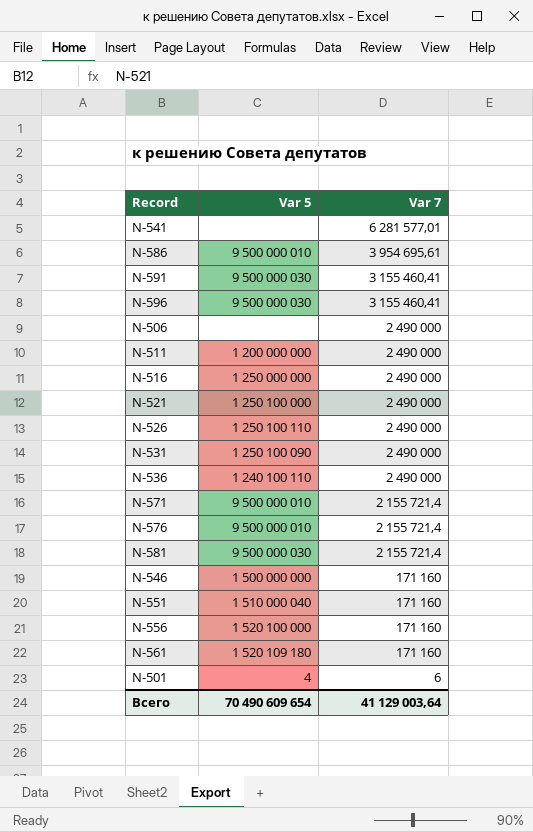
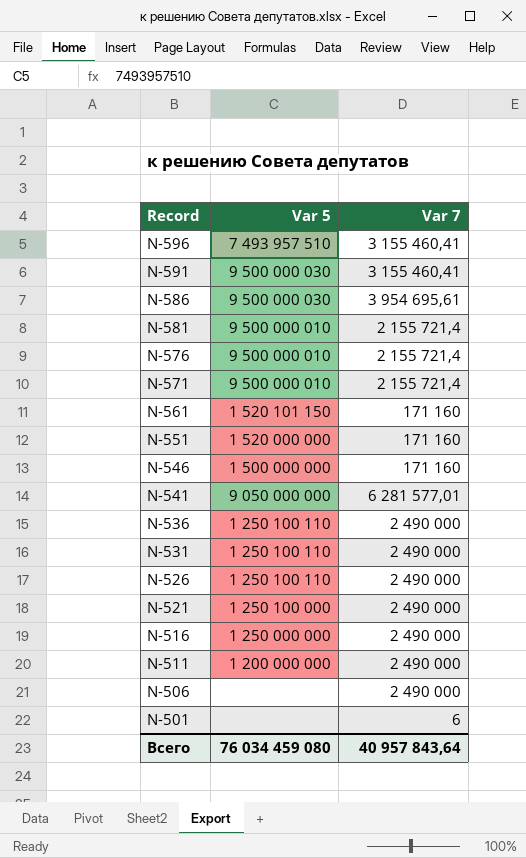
row order: Var 7 descending -> Record descending
row N-556: 1 520 100 000 | 171 160 -> none
N-596 | Var 5: 9 500 000 030 -> 7 493 957 510
N-586 | Var 5: 9 500 000 010 -> 9 500 000 030
N-581 | Var 5: 9 500 000 030 -> 9 500 000 010
N-561 | Var 5: 1 520 109 180 -> 1 520 101 150
N-551 | Var 5: 1 510 000 040 -> 1 520 000 000
N-541 | Var 5: none -> 9 050 000 000
N-536 | Var 5: 1 240 100 110 -> 1 250 100 110
N-531 | Var 5: 1 250 100 090 -> 1 250 100 110
N-501 | Var 5: 4 -> none
Всего | Var 5: 70 490 609 654 -> 76 034 459 080
Всего | Var 7: 41 129 003,64 -> 40 957 843,64

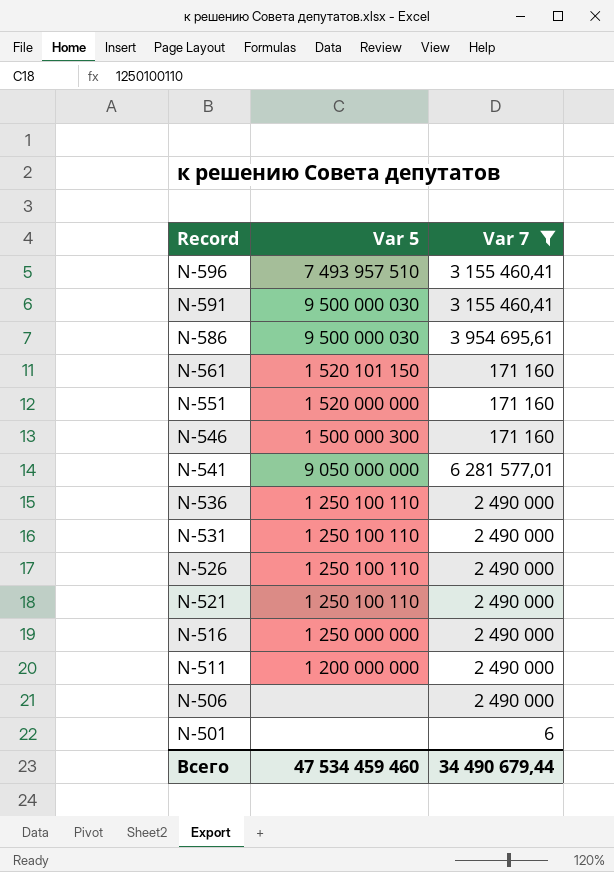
filter: none -> Var 7 != 2 155 721,4
N-546 | Var 5: 1 500 000 000 -> 1 500 000 300
N-521 | Var 5: 1 250 100 000 -> 1 250 100 110
Всего | Var 5: 76 034 459 080 -> 47 534 459 460
Всего | Var 7: 40 957 843,64 -> 34 490 679,44

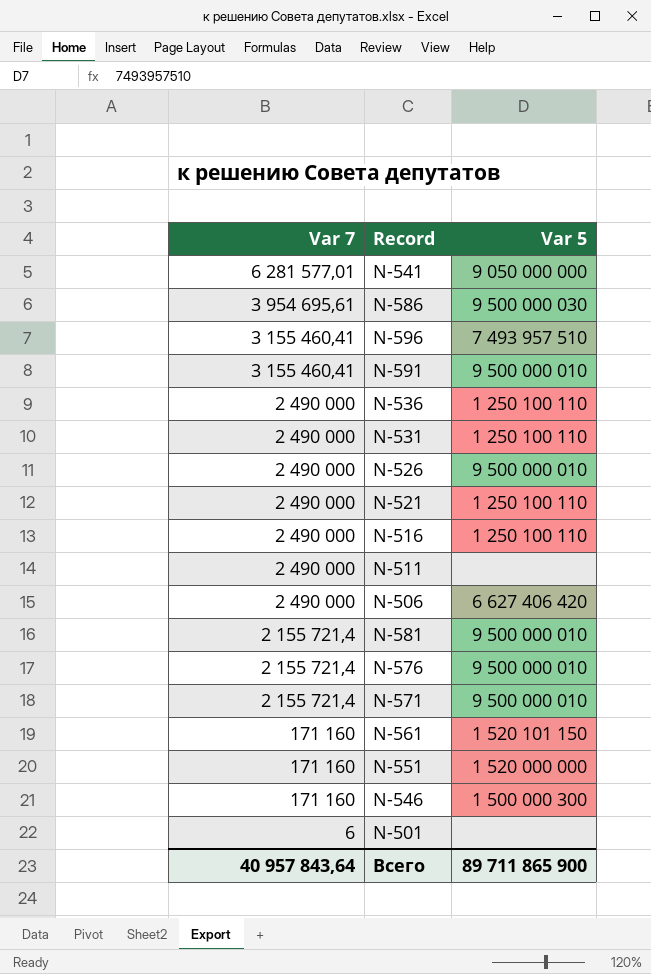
filter: Var 7 != 2 155 721,4 -> none
row order: Record descending -> Var 7 descending
column Var 7 | position: 3 -> 1
N-591 | Var 5: 9 500 000 030 -> 9 500 000 010
N-526 | Var 5: 1 250 100 110 -> 9 500 000 010
N-516 | Var 5: 1 250 000 000 -> 1 250 100 110
N-511 | Var 5: 1 200 000 000 -> none
N-506 | Var 5: none -> 6 627 406 420
Всего | Var 7: 34 490 679,44 -> 40 957 843,64
Всего | Var 5: 47 534 459 460 -> 89 711 865 900

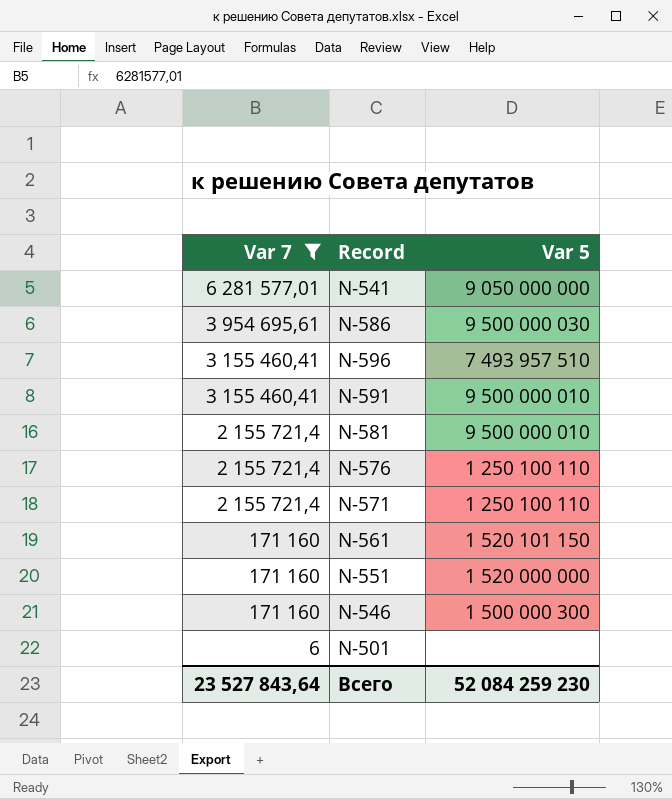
filter: none -> Var 7 != 2 490 000
N-576 | Var 5: 9 500 000 010 -> 1 250 100 110
N-571 | Var 5: 9 500 000 010 -> 1 250 100 110
Всего | Var 7: 40 957 843,64 -> 23 527 843,64
Всего | Var 5: 89 711 865 900 -> 52 084 259 230

